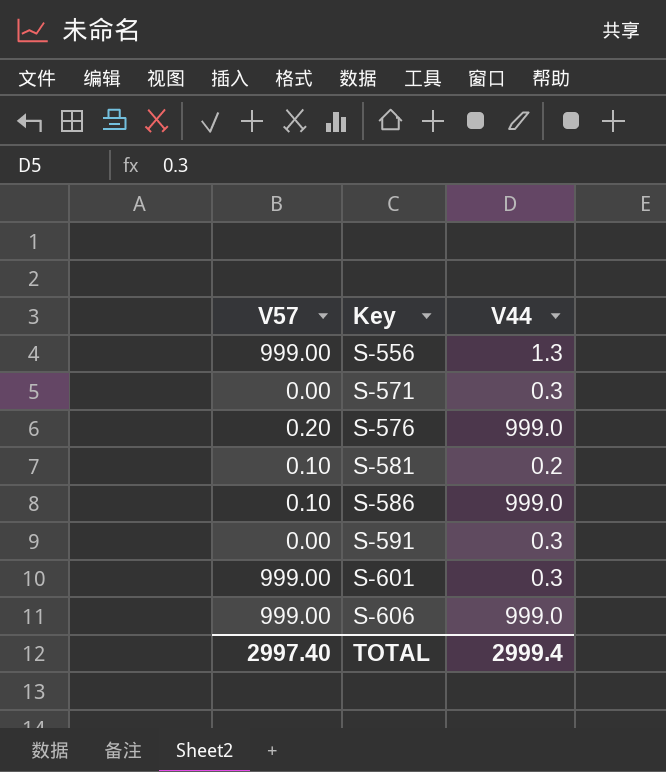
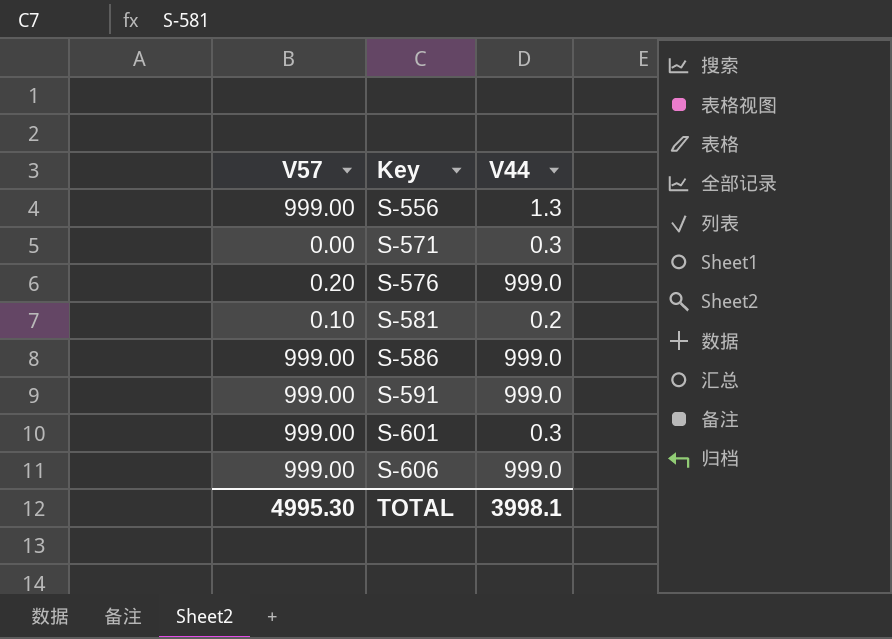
S-586 | V57: 0.10 -> 999.00
S-591 | V57: 0.00 -> 999.00
S-591 | V44: 0.3 -> 999.0
TOTAL | V57: 2997.40 -> 4995.30
TOTAL | V44: 2999.4 -> 3998.1

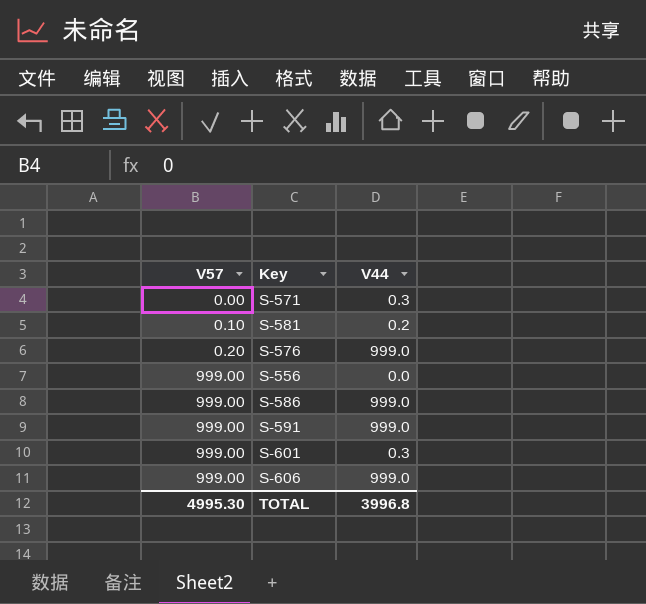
row order: Key ascending -> V57 ascending
S-556 | V44: 1.3 -> 0.0
TOTAL | V44: 3998.1 -> 3996.8

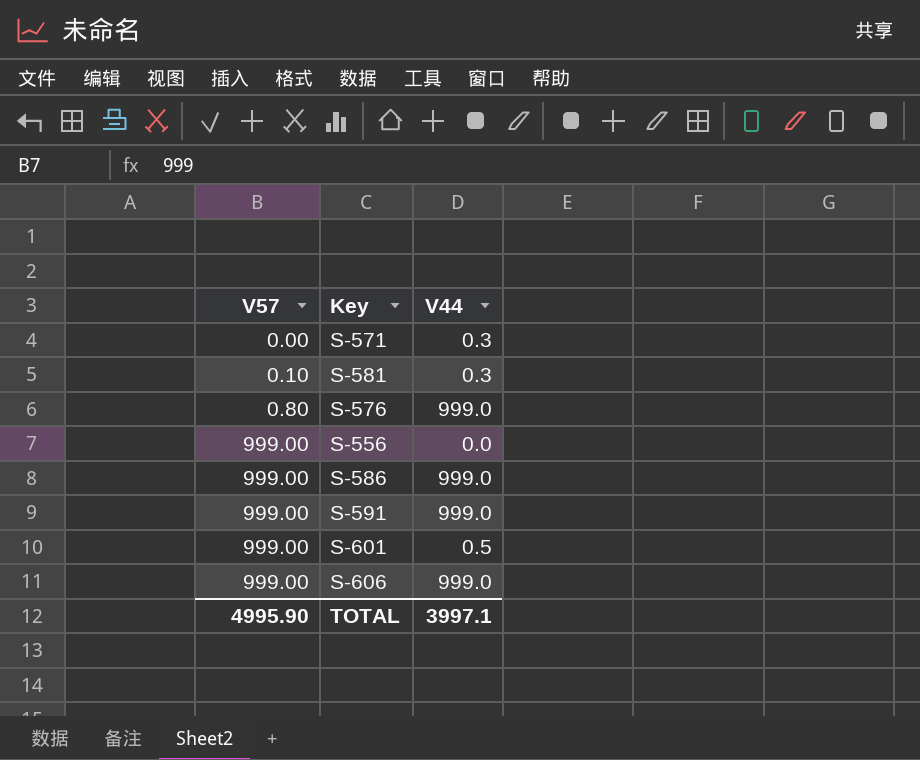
S-581 | V44: 0.2 -> 0.3
S-576 | V57: 0.20 -> 0.80
S-601 | V44: 0.3 -> 0.5
TOTAL | V57: 4995.30 -> 4995.90
TOTAL | V44: 3996.8 -> 3997.1

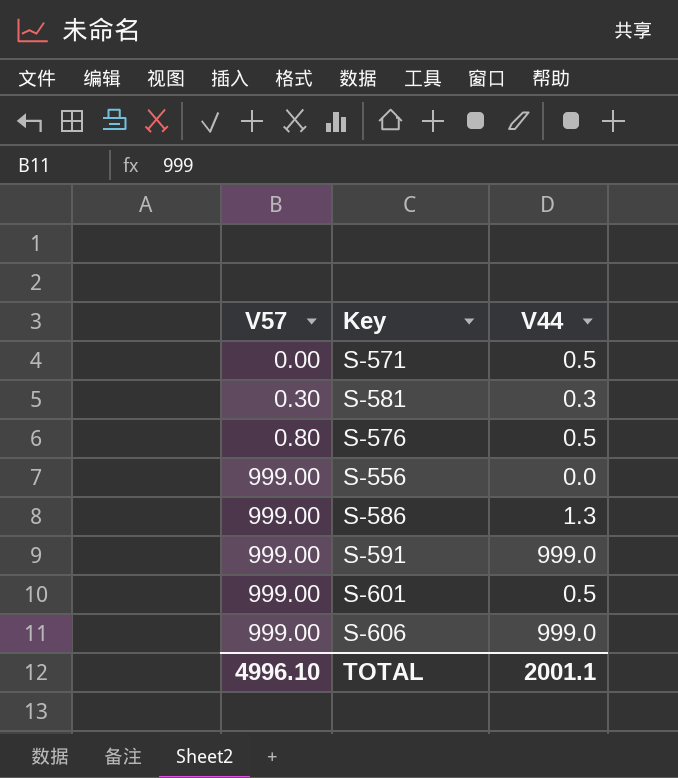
S-571 | V44: 0.3 -> 0.5
S-581 | V57: 0.10 -> 0.30
S-576 | V44: 999.0 -> 0.5
S-586 | V44: 999.0 -> 1.3
TOTAL | V57: 4995.90 -> 4996.10
TOTAL | V44: 3997.1 -> 2001.1

